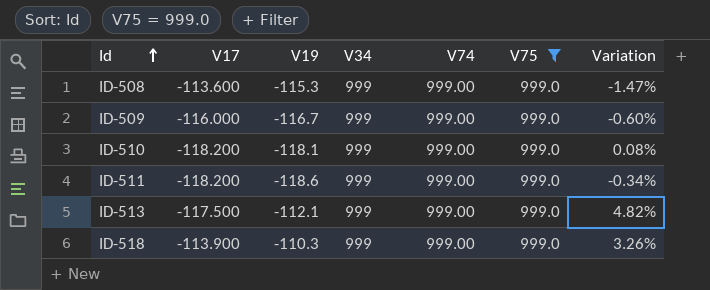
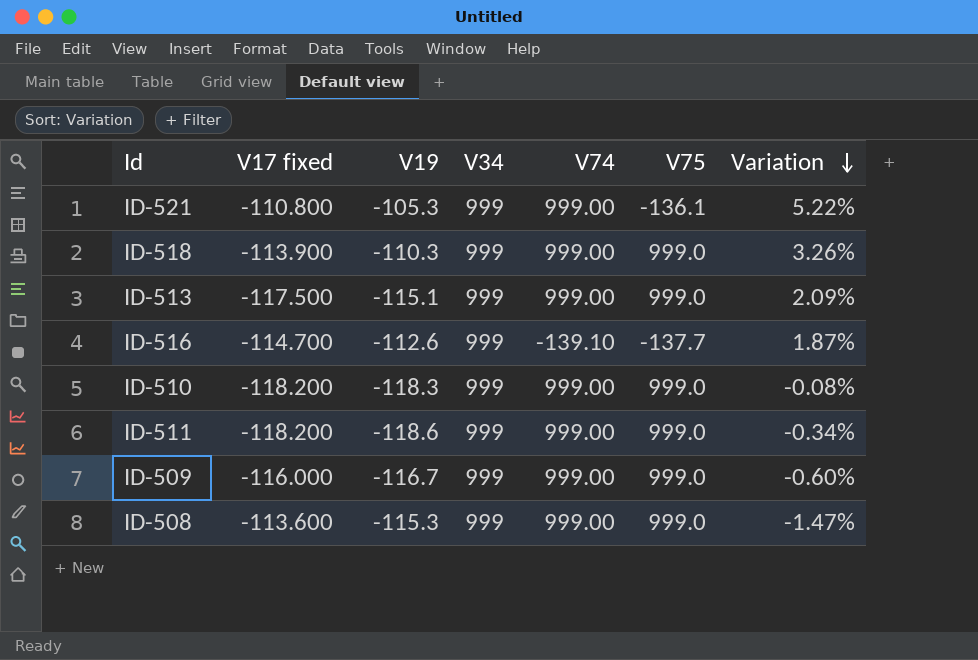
filter: V75 = 999.0 -> none
row order: Id ascending -> Variation descending
column name: V17 -> V17 fixed
ID-513 | V19: -112.1 -> -115.1
ID-513 | Variation: 4.82% -> 2.09%
ID-510 | V19: -118.1 -> -118.3
ID-510 | Variation: 0.08% -> -0.08%

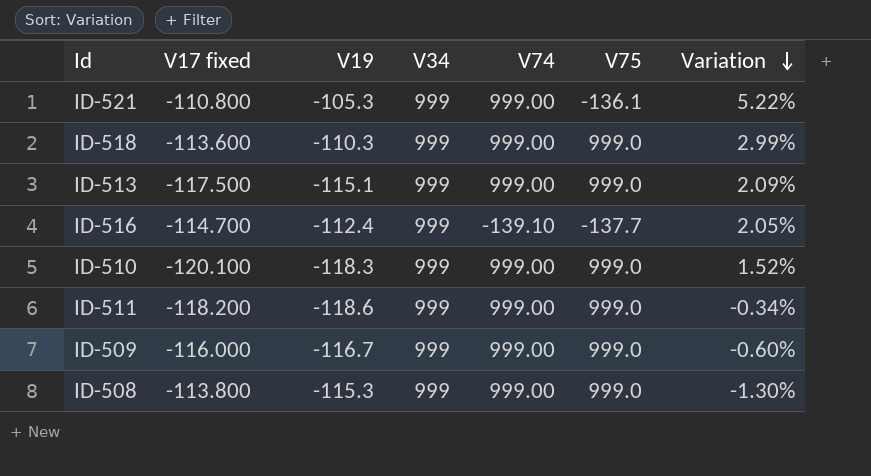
ID-518 | V17 fixed: -113.900 -> -113.600
ID-518 | Variation: 3.26% -> 2.99%
ID-516 | V19: -112.6 -> -112.4
ID-516 | Variation: 1.87% -> 2.05%
ID-510 | V17 fixed: -118.200 -> -120.100
ID-510 | Variation: -0.08% -> 1.52%
ID-508 | V17 fixed: -113.600 -> -113.800
ID-508 | Variation: -1.47% -> -1.30%

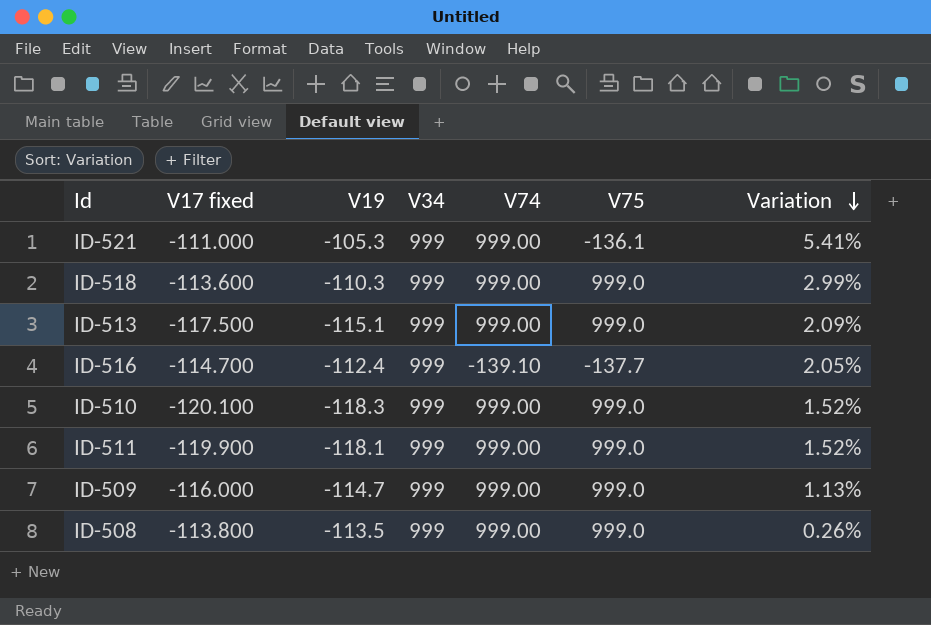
ID-521 | V17 fixed: -110.800 -> -111.000
ID-521 | Variation: 5.22% -> 5.41%
ID-511 | V17 fixed: -118.200 -> -119.900
ID-511 | V19: -118.6 -> -118.1
ID-511 | Variation: -0.34% -> 1.52%
ID-509 | V19: -116.7 -> -114.7
ID-509 | Variation: -0.60% -> 1.13%
ID-508 | V19: -115.3 -> -113.5
ID-508 | Variation: -1.30% -> 0.26%

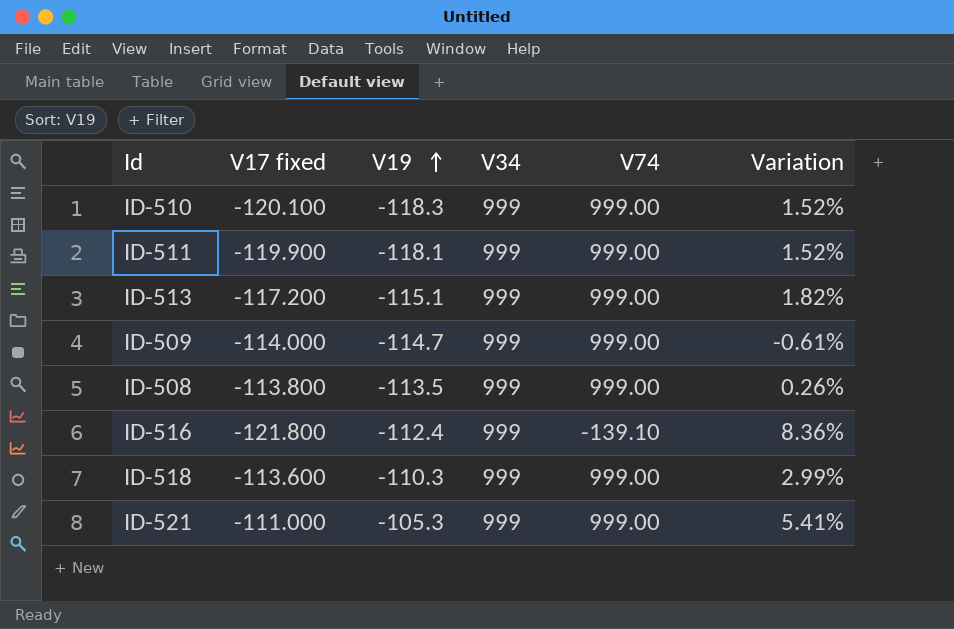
row order: Variation descending -> V19 ascending
column V75 | position: 6 -> none
ID-513 | V17 fixed: -117.500 -> -117.200
ID-513 | Variation: 2.09% -> 1.82%
ID-509 | V17 fixed: -116.000 -> -114.000
ID-509 | Variation: 1.13% -> -0.61%
ID-516 | V17 fixed: -114.700 -> -121.800
ID-516 | Variation: 2.05% -> 8.36%

